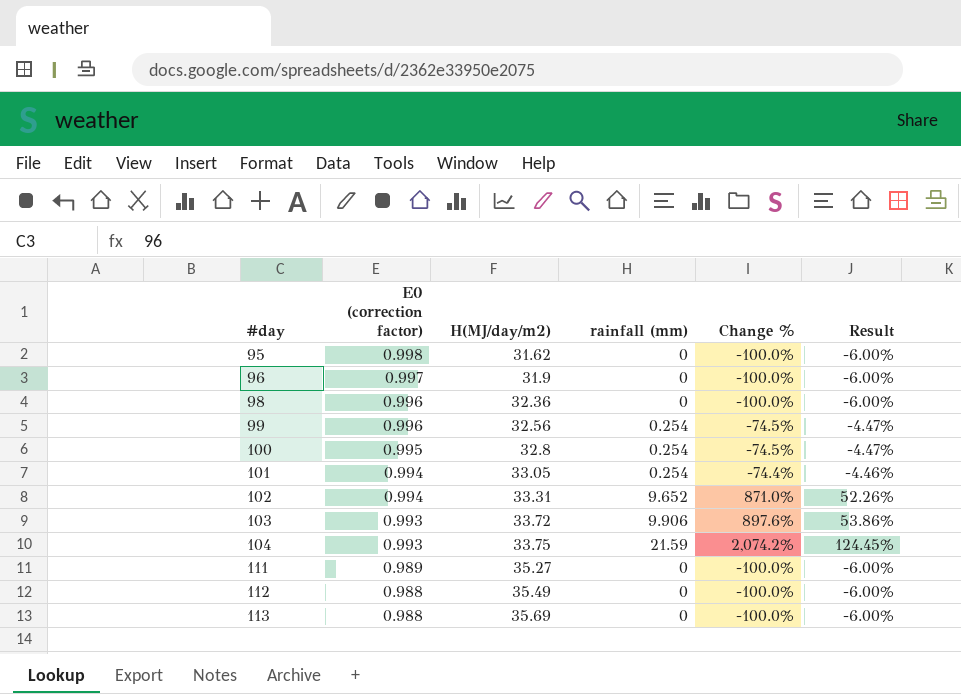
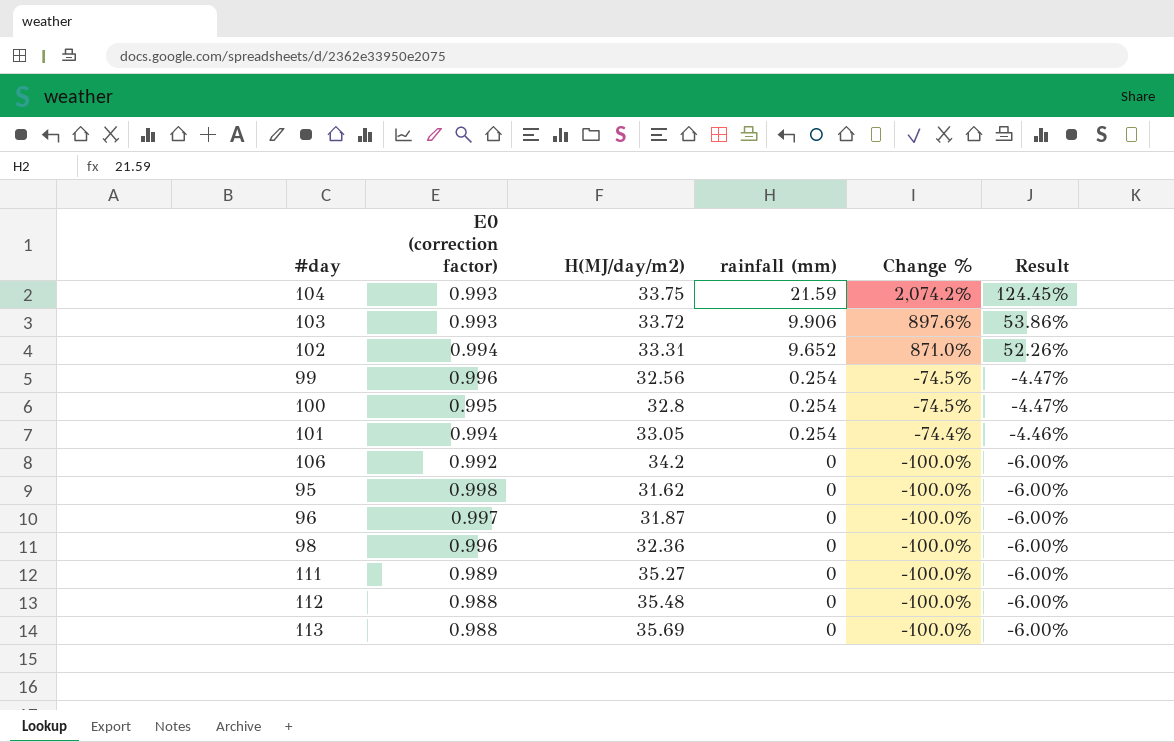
row order: #day ascending -> rainfall (mm) descending
row 106: none -> 0.992 | 34.2 | 0 | -100.0% | -6.00%
96 | H(MJ/day/m2): 31.9 -> 31.87
112 | H(MJ/day/m2): 35.49 -> 35.48

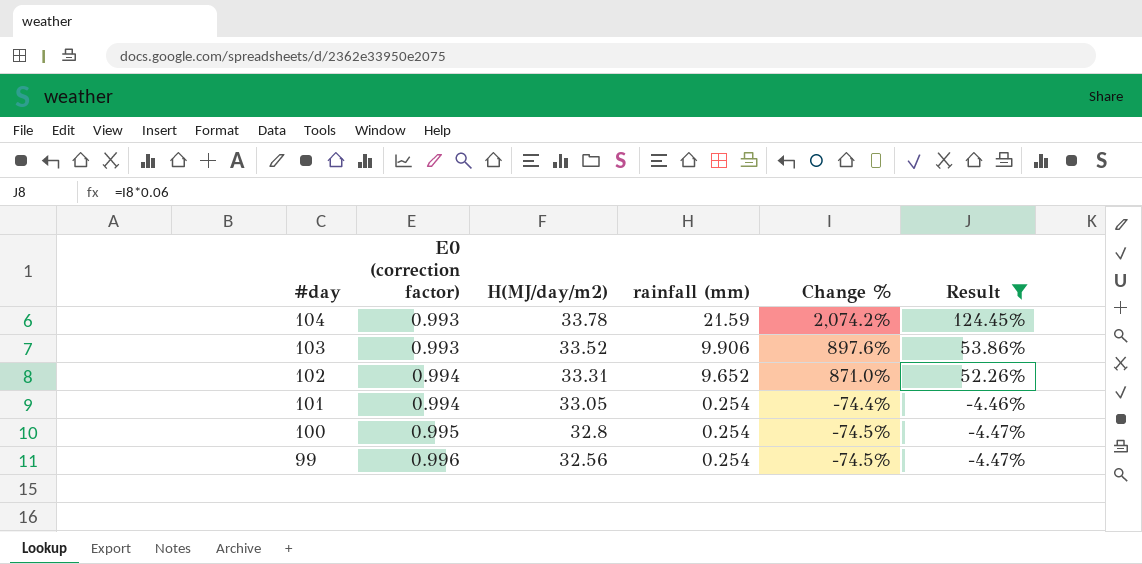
filter: none -> Result != -6.00%
row order: rainfall (mm) descending -> #day descending
104 | H(MJ/day/m2): 33.75 -> 33.78
103 | H(MJ/day/m2): 33.72 -> 33.52

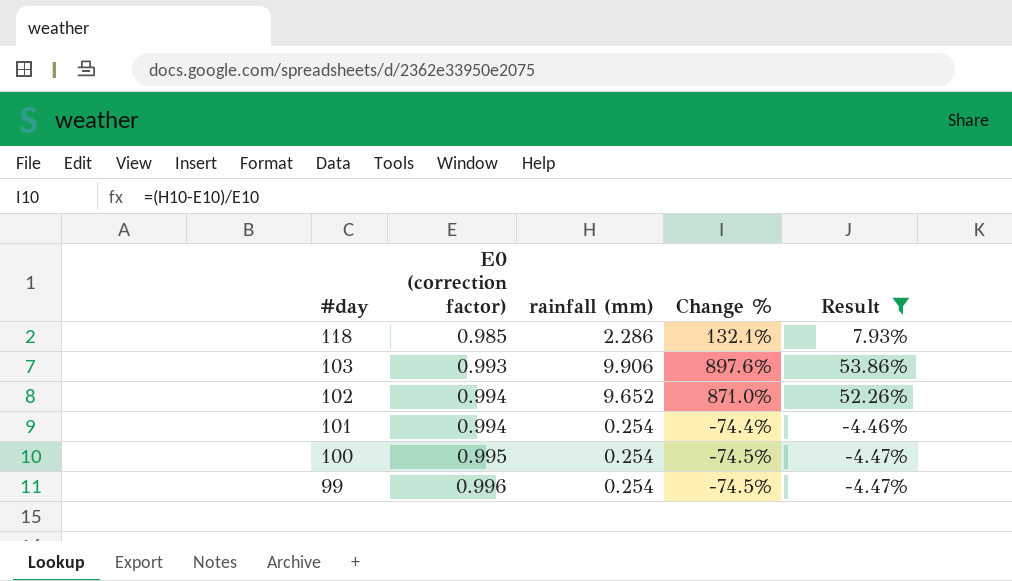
column H(MJ/day/m2) | position: 3 -> none
row 104: 0.993 | 33.78 | 21.59 | 2,074.2% | 124.45% -> none
row 118: none -> 0.985 | 2.286 | 132.1% | 7.93%

